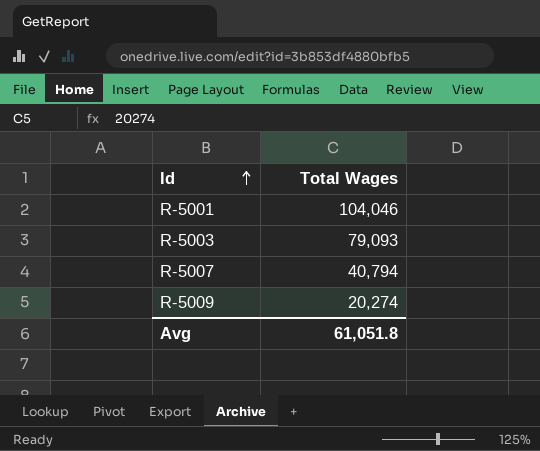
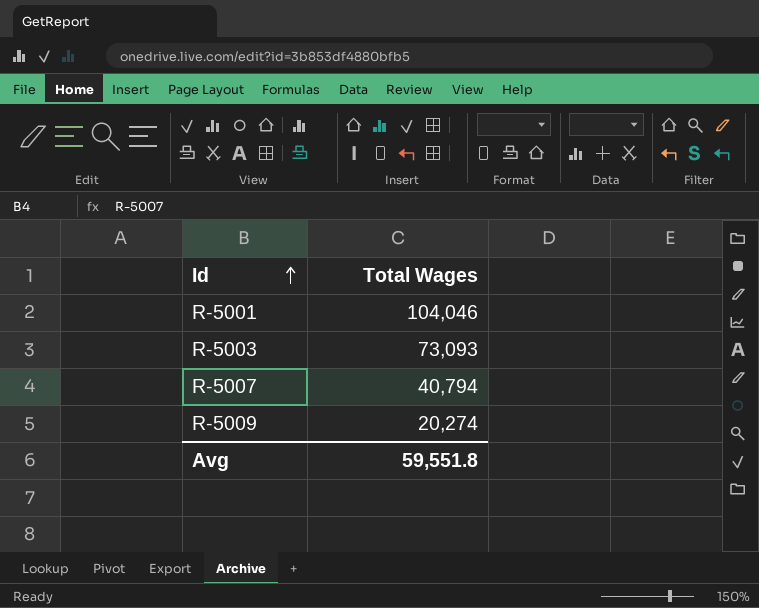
R-5003 | Total Wages: 79,093 -> 73,093
Avg | Total Wages: 61,051.8 -> 59,551.8

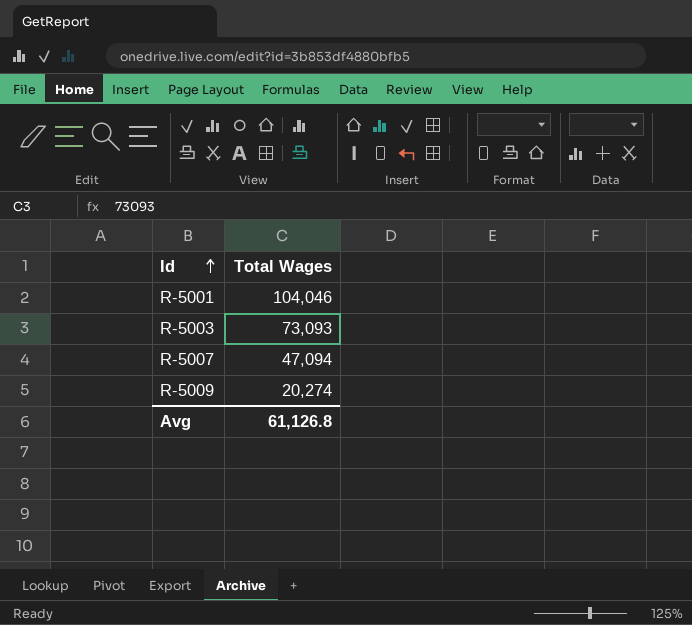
R-5007 | Total Wages: 40,794 -> 47,094
Avg | Total Wages: 59,551.8 -> 61,126.8

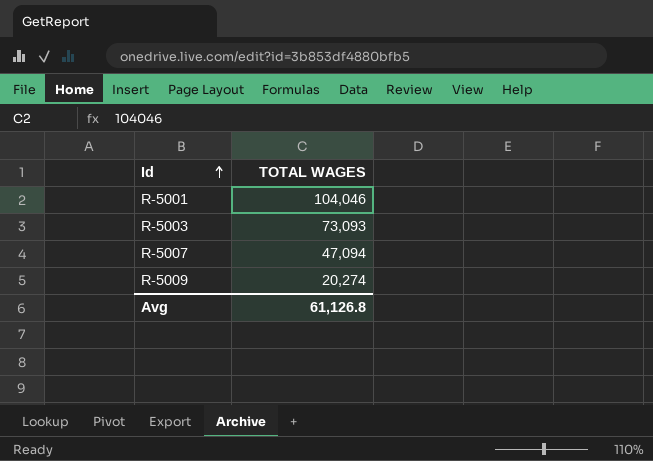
column name: Total Wages -> TOTAL WAGES

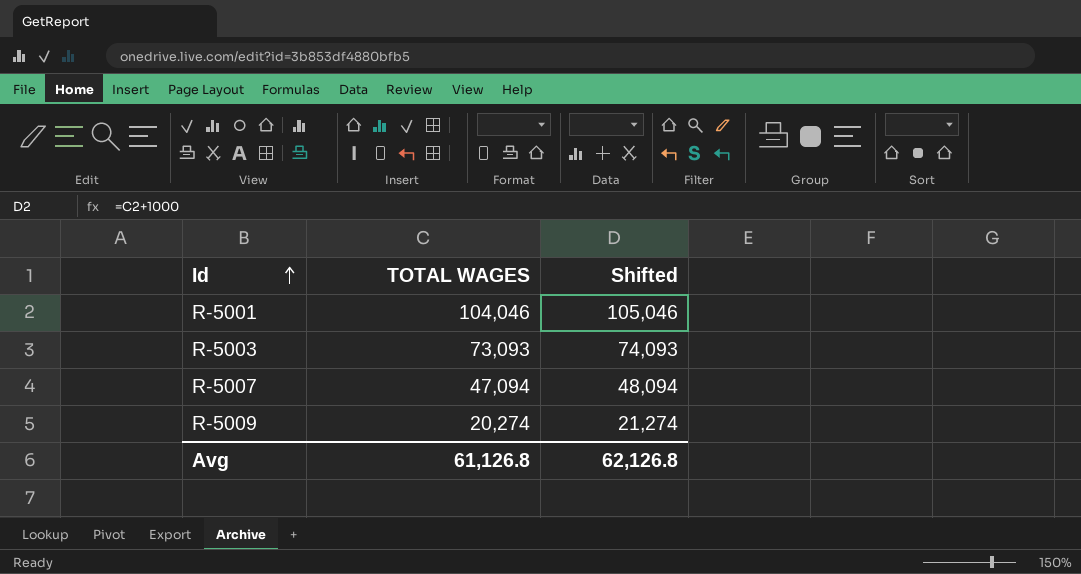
column Shifted | formula: none -> [TOTAL WAGES] + 1000

